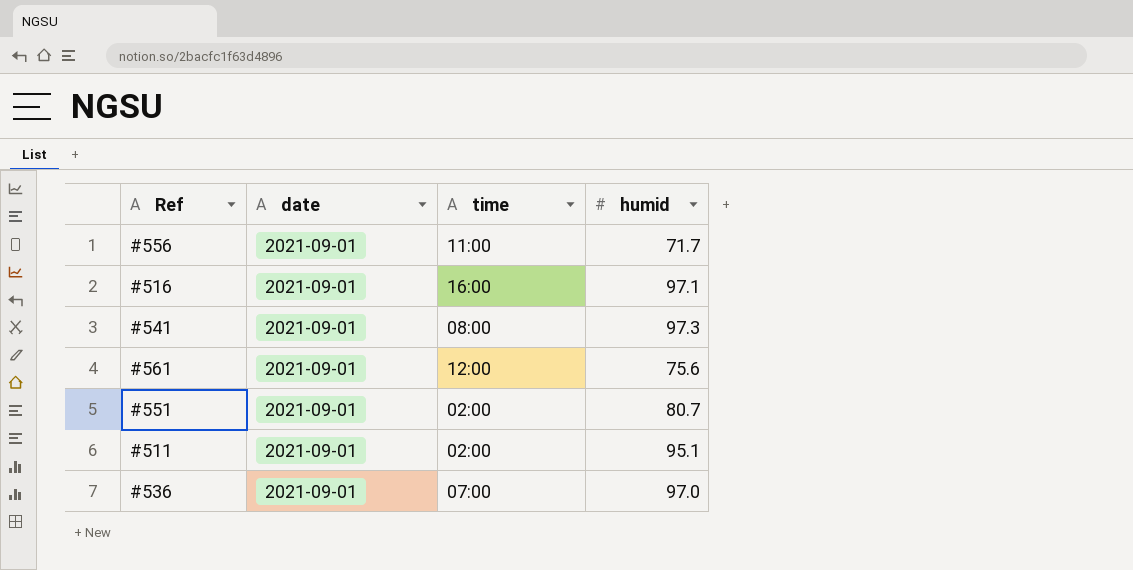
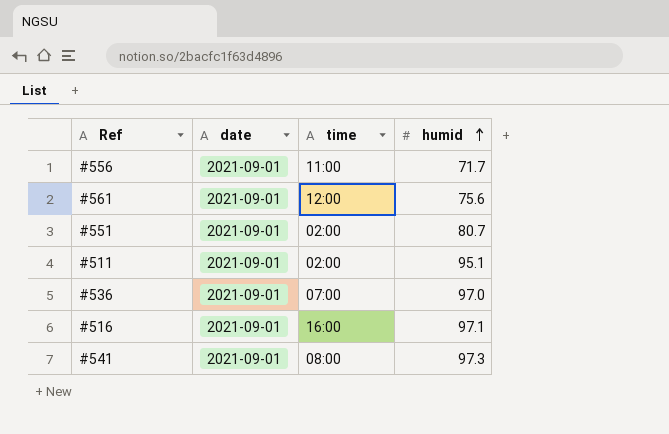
row order: none -> humid ascending

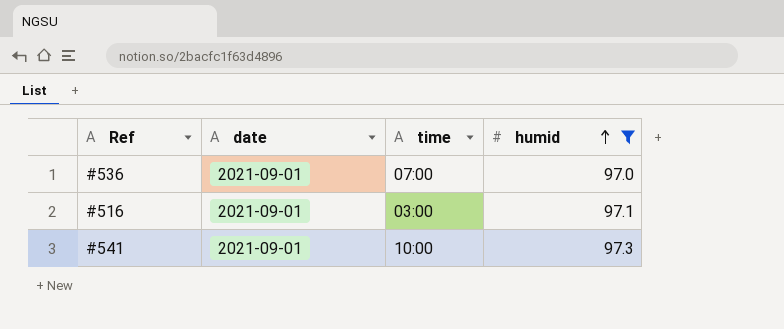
filter: none -> humid >= 97.0
#516 | time: 16:00 -> 03:00
#541 | time: 08:00 -> 10:00

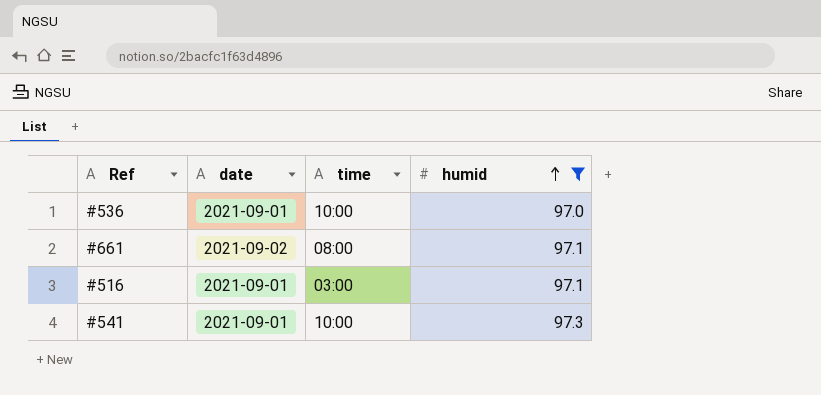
#536 | time: 07:00 -> 10:00
row #661: none -> 2021-09-02 | 08:00 | 97.1

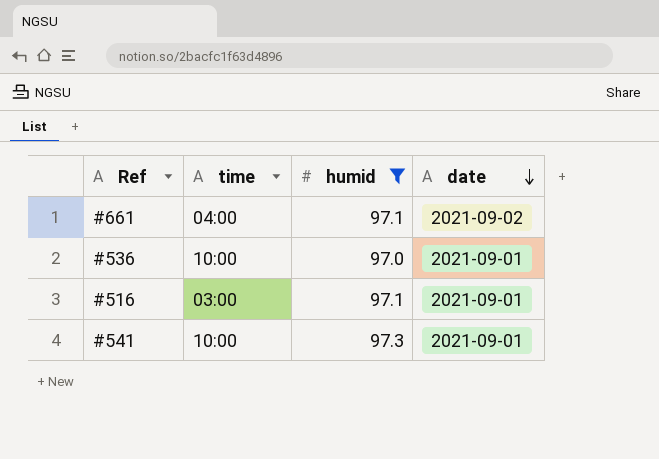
row order: humid ascending -> date descending
column date | position: 2 -> 4
#661 | time: 08:00 -> 04:00

